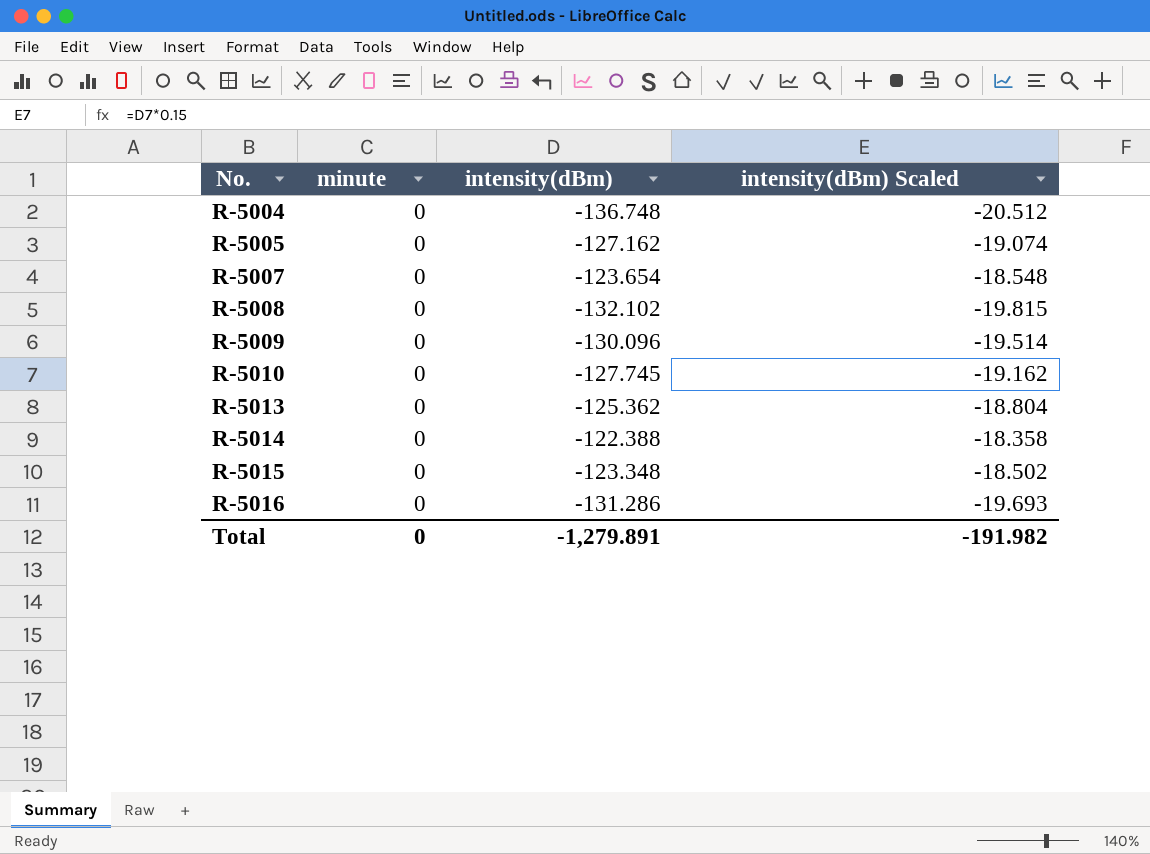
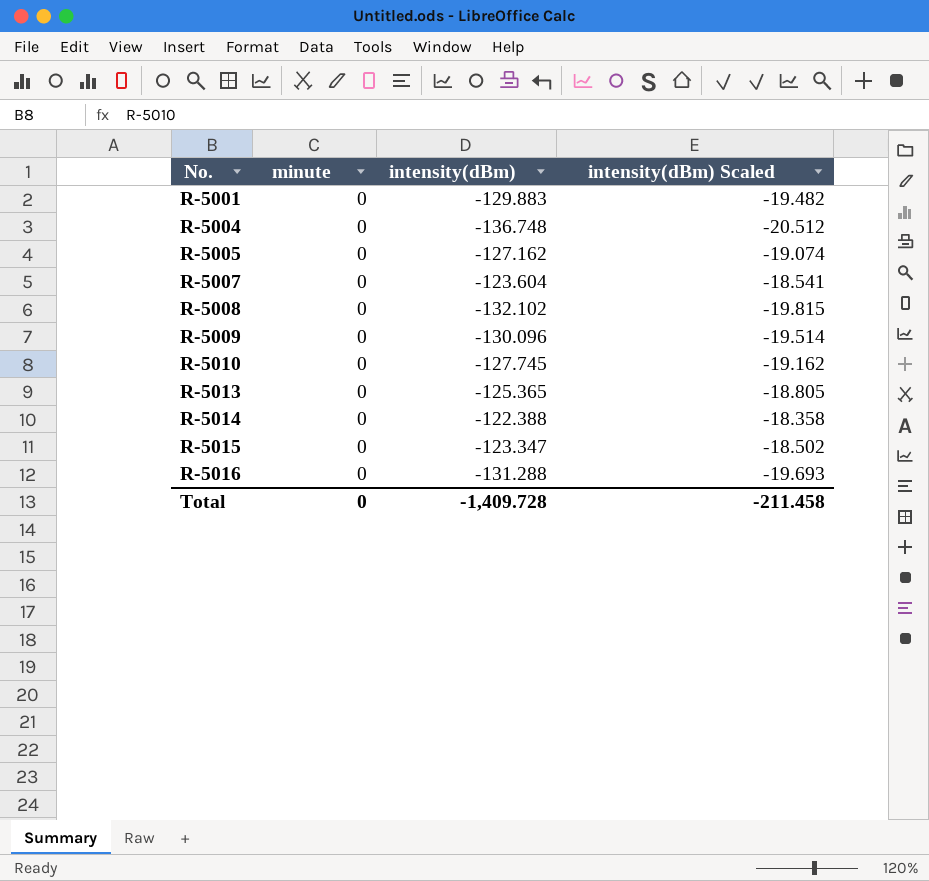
row R-5001: none -> 0 | -129.883 | -19.482
R-5007 | intensity(dBm): -123.654 -> -123.604
R-5007 | intensity(dBm) Scaled: -18.548 -> -18.541
R-5013 | intensity(dBm): -125.362 -> -125.365
R-5013 | intensity(dBm) Scaled: -18.804 -> -18.805
R-5015 | intensity(dBm): -123.348 -> -123.347
R-5016 | intensity(dBm): -131.286 -> -131.288
Total | intensity(dBm): -1,279.891 -> -1,409.728
Total | intensity(dBm) Scaled: -191.982 -> -211.458

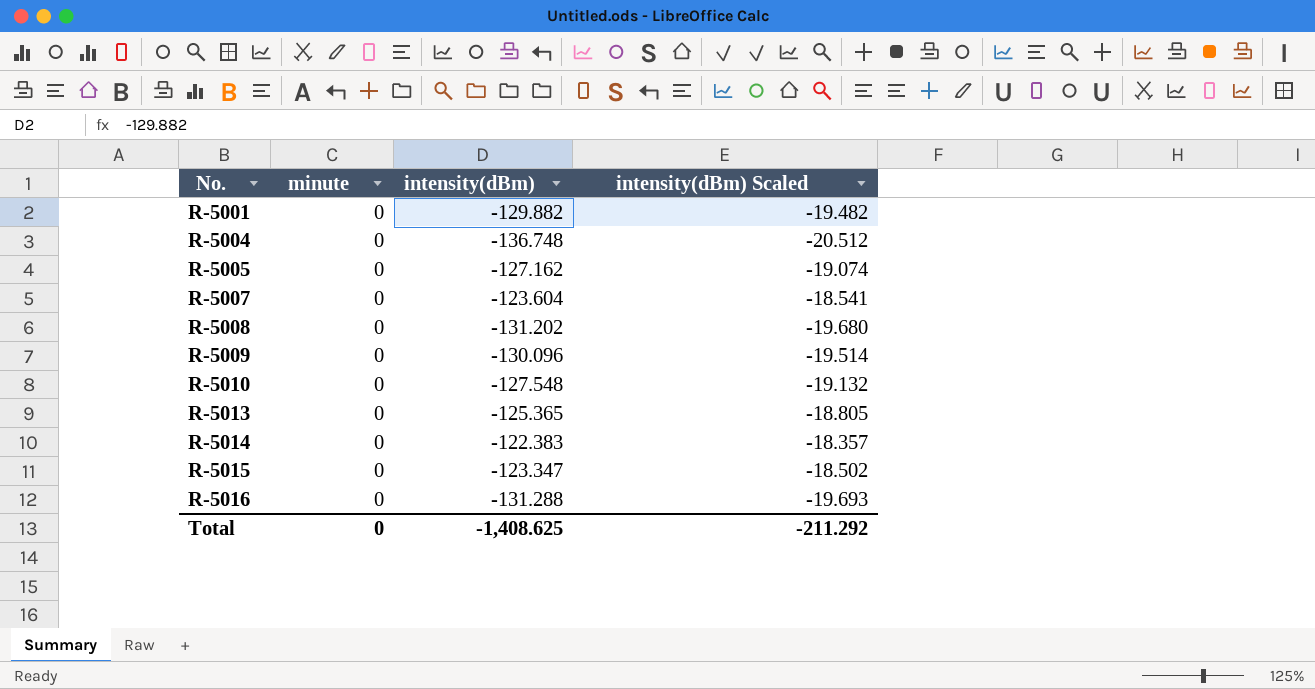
R-5001 | intensity(dBm): -129.883 -> -129.882
R-5008 | intensity(dBm): -132.102 -> -131.202
R-5008 | intensity(dBm) Scaled: -19.815 -> -19.680
R-5010 | intensity(dBm): -127.745 -> -127.548
R-5010 | intensity(dBm) Scaled: -19.162 -> -19.132
R-5014 | intensity(dBm): -122.388 -> -122.383
R-5014 | intensity(dBm) Scaled: -18.358 -> -18.357
Total | intensity(dBm): -1,409.728 -> -1,408.625
Total | intensity(dBm) Scaled: -211.458 -> -211.292

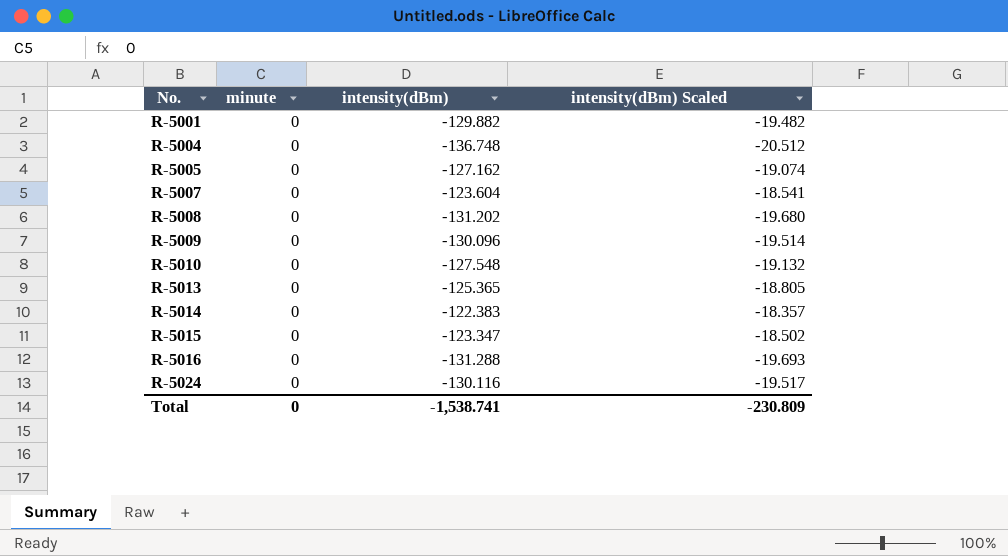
row R-5024: none -> 0 | -130.116 | -19.517
Total | intensity(dBm): -1,408.625 -> -1,538.741
Total | intensity(dBm) Scaled: -211.292 -> -230.809

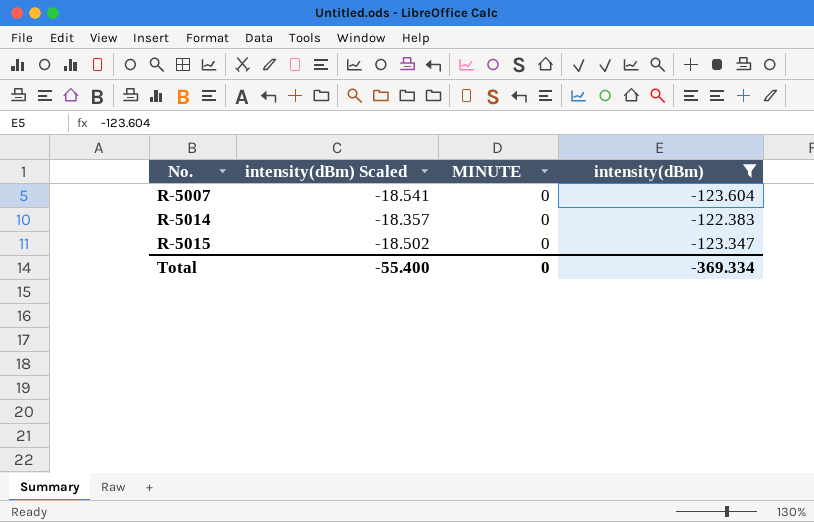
filter: none -> intensity(dBm) >= -123.604
column intensity(dBm) Scaled | position: 4 -> 2
column name: minute -> MINUTE
Total | intensity(dBm) Scaled: -230.809 -> -55.400
Total | intensity(dBm): -1,538.741 -> -369.334

